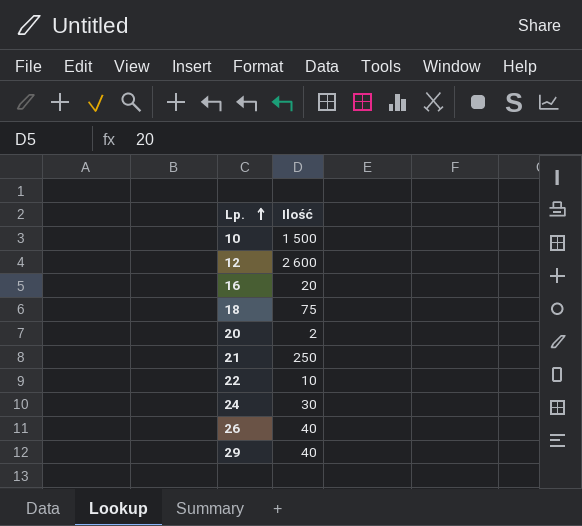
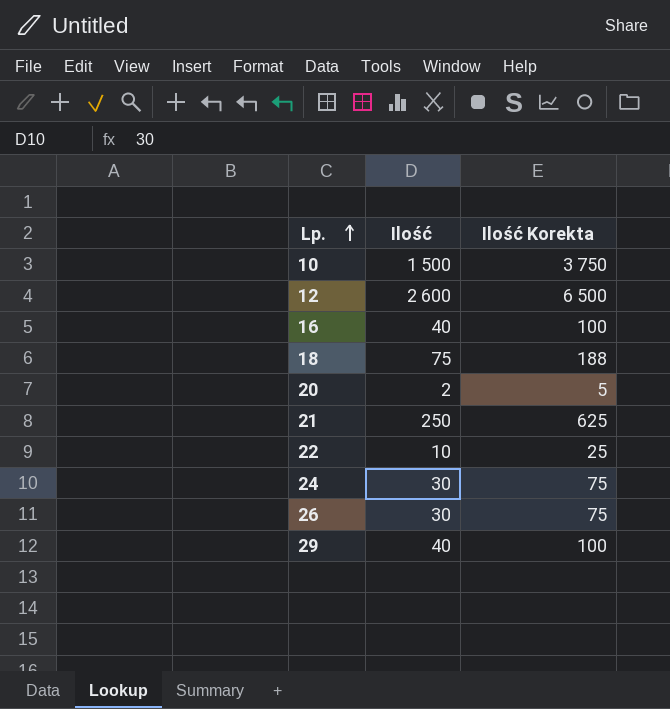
column Ilość Korekta | formula: none -> [Ilość] * 2,5
16 | Ilość: 20 -> 40
26 | Ilość: 40 -> 30

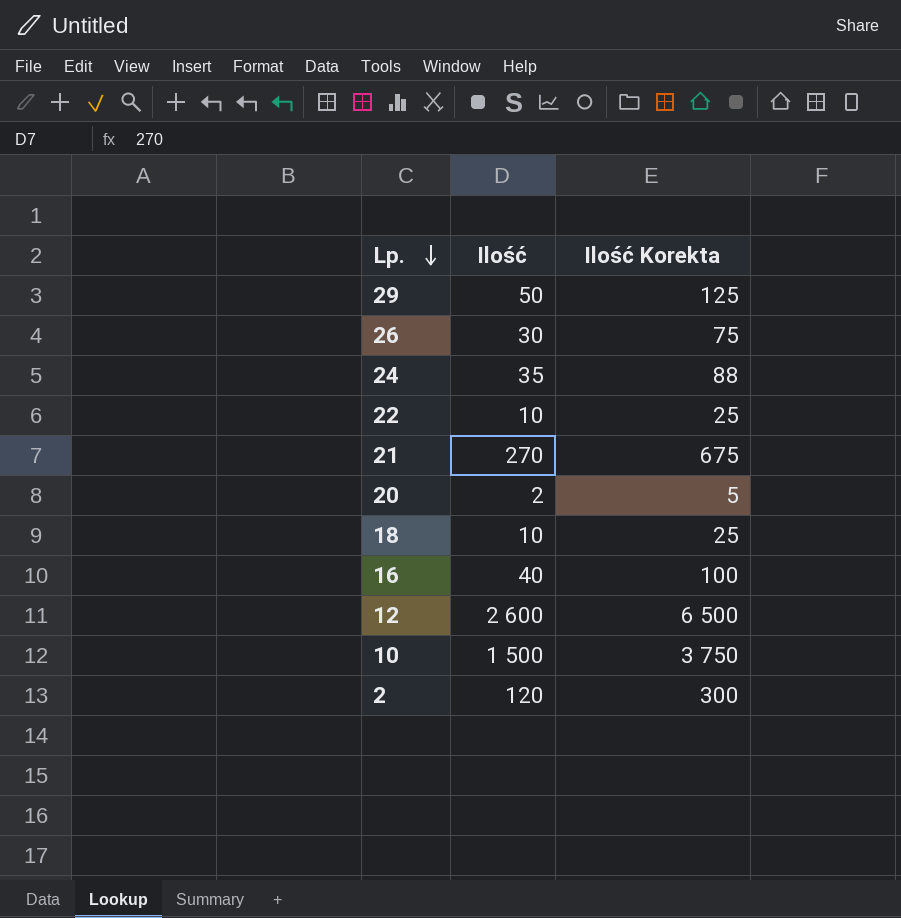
row order: Lp. ascending -> Lp. descending
29 | Ilość: 40 -> 50
29 | Ilość Korekta: 100 -> 125
24 | Ilość: 30 -> 35
24 | Ilość Korekta: 75 -> 88
21 | Ilość: 250 -> 270
21 | Ilość Korekta: 625 -> 675
18 | Ilość: 75 -> 10
18 | Ilość Korekta: 188 -> 25
row 2: none -> 120 | 300

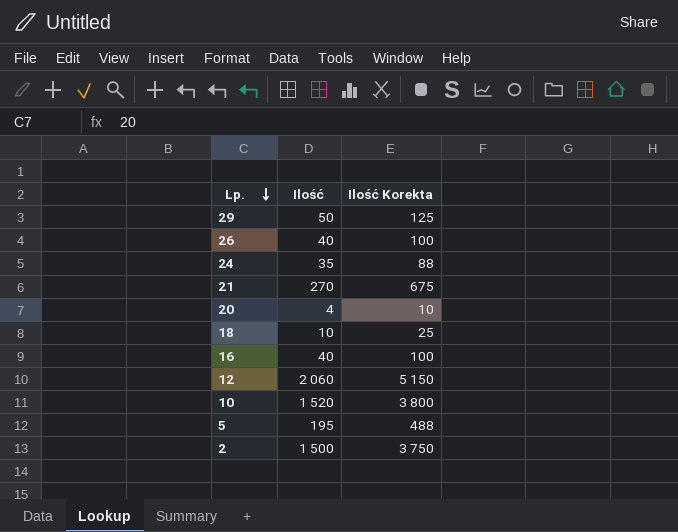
row 22: 10 | 25 -> none
26 | Ilość: 30 -> 40
26 | Ilość Korekta: 75 -> 100
20 | Ilość: 2 -> 4
20 | Ilość Korekta: 5 -> 10
12 | Ilość: 2 600 -> 2 060
12 | Ilość Korekta: 6 500 -> 5 150
10 | Ilość: 1 500 -> 1 520
10 | Ilość Korekta: 3 750 -> 3 800
row 5: none -> 195 | 488
2 | Ilość: 120 -> 1 500
2 | Ilość Korekta: 300 -> 3 750

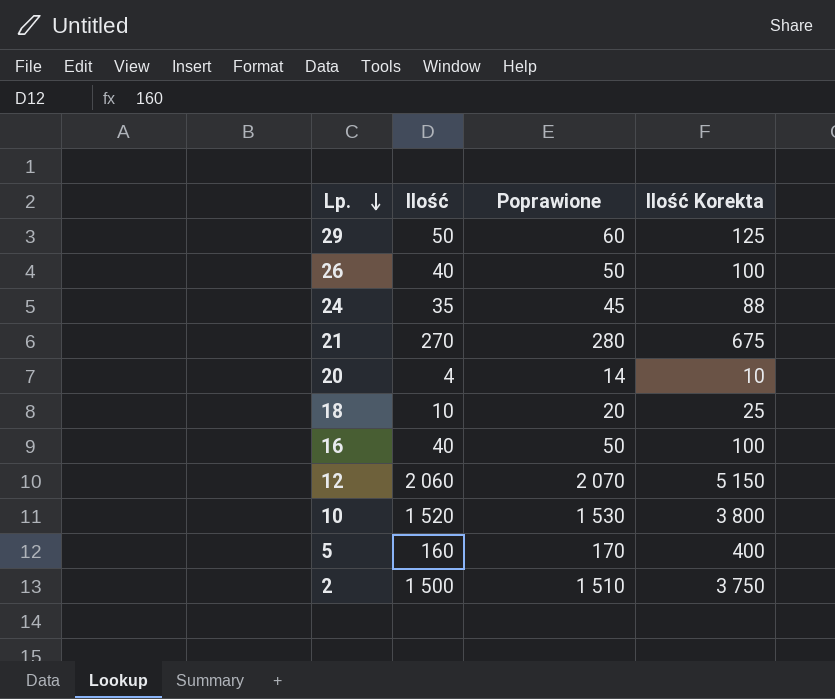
column Poprawione | formula: none -> [Ilość] + 10
5 | Ilość: 195 -> 160
5 | Ilość Korekta: 488 -> 400

